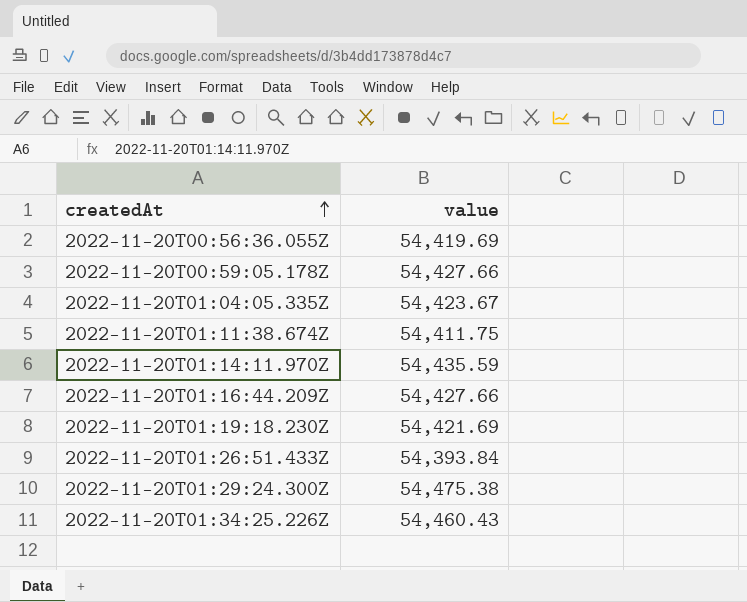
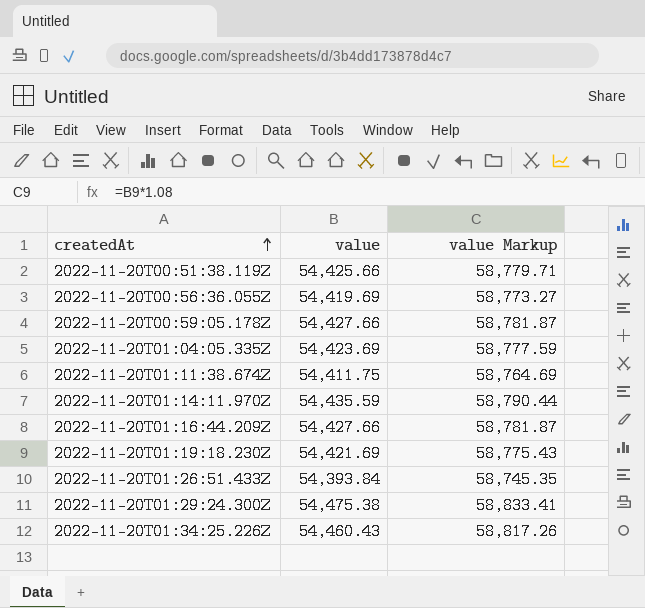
column value Markup | formula: none -> [value] * 1.08
row 2022-11-20T00:51:38.119Z: none -> 54,425.66 | 58,779.71
2022-11-20T01:04:05.335Z | value: 54,423.67 -> 54,423.69

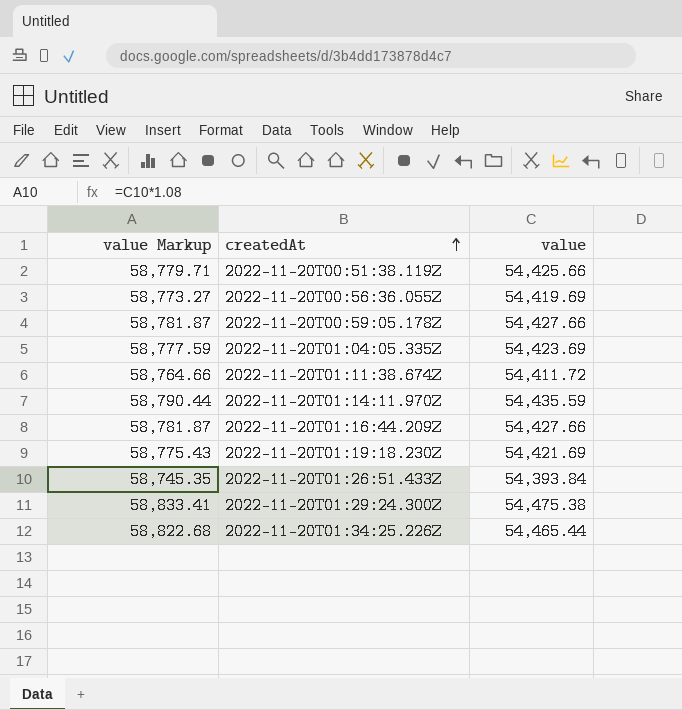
column value Markup | position: 3 -> 1
2022-11-20T01:11:38.674Z | value Markup: 58,764.69 -> 58,764.66
2022-11-20T01:11:38.674Z | value: 54,411.75 -> 54,411.72
2022-11-20T01:34:25.226Z | value Markup: 58,817.26 -> 58,822.68
2022-11-20T01:34:25.226Z | value: 54,460.43 -> 54,465.44

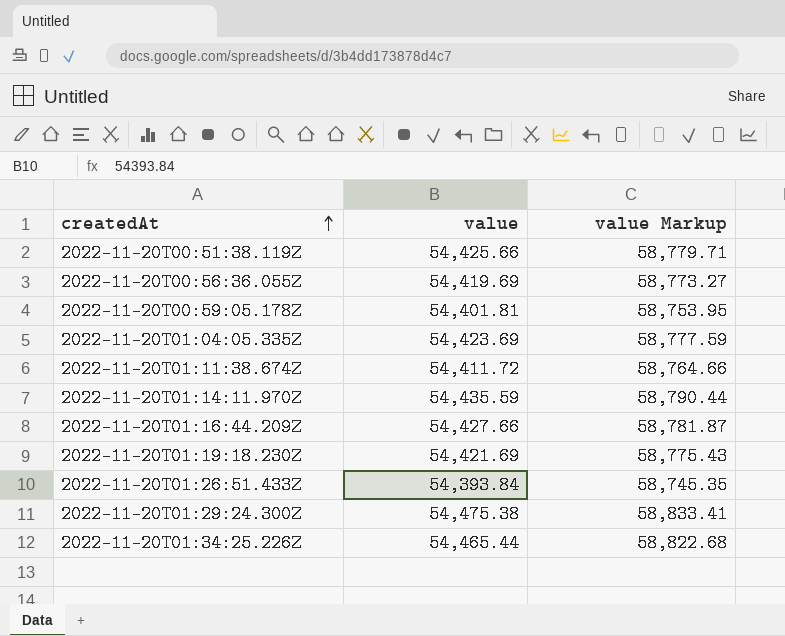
column value Markup | position: 1 -> 3
2022-11-20T00:59:05.178Z | value: 54,427.66 -> 54,401.81
2022-11-20T00:59:05.178Z | value Markup: 58,781.87 -> 58,753.95

